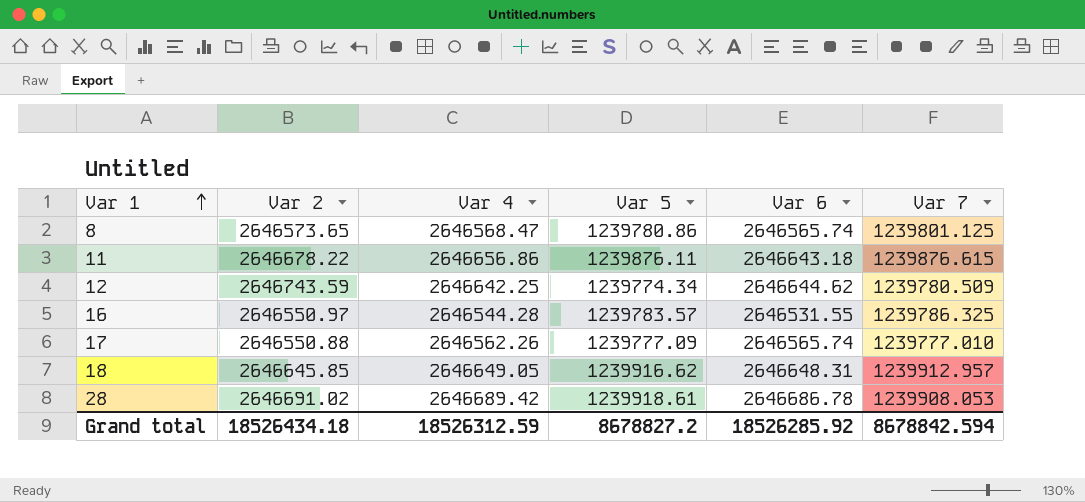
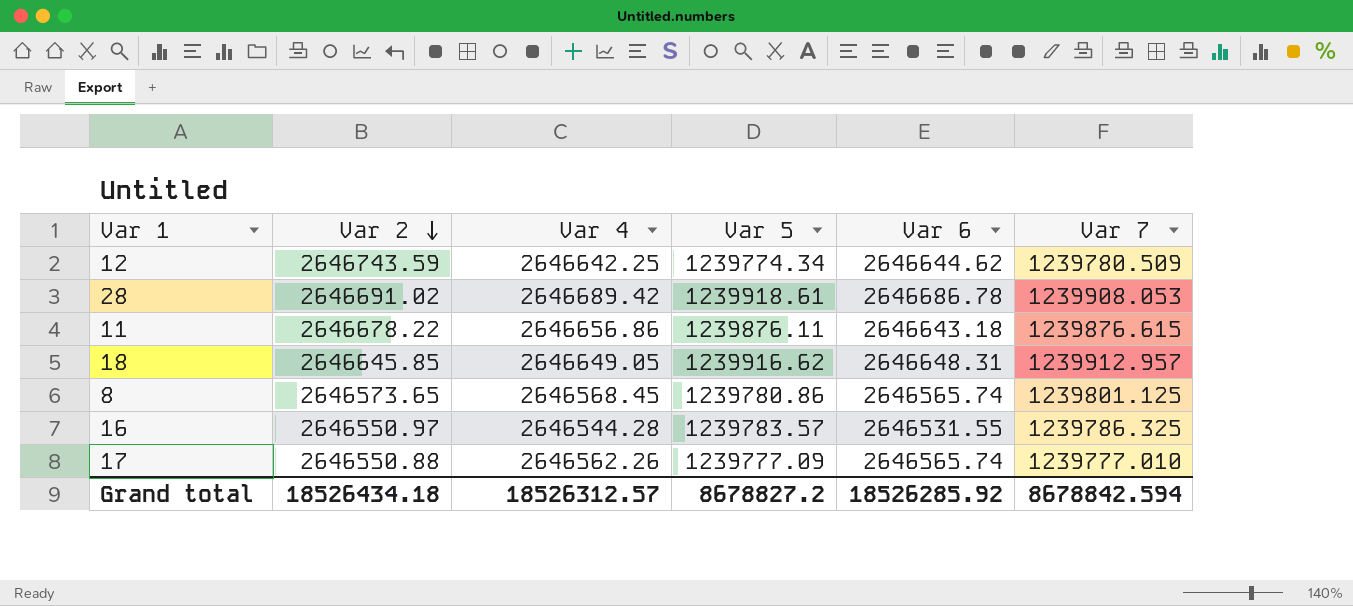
row order: Var 1 ascending -> Var 2 descending
8 | Var 4: 2646568.47 -> 2646568.45
Grand total | Var 4: 18526312.59 -> 18526312.57

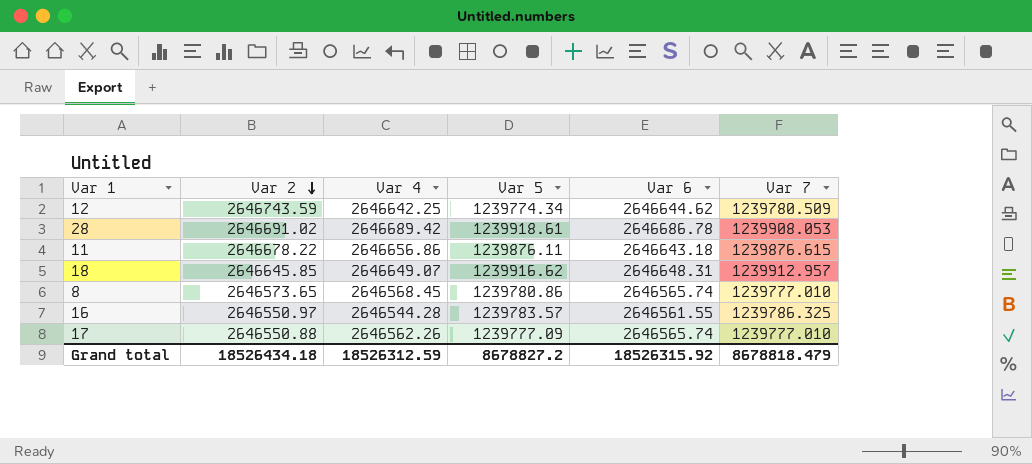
18 | Var 4: 2646649.05 -> 2646649.07
8 | Var 7: 1239801.125 -> 1239777.010
16 | Var 6: 2646531.55 -> 2646561.55
Grand total | Var 4: 18526312.57 -> 18526312.59
Grand total | Var 6: 18526285.92 -> 18526315.92
Grand total | Var 7: 8678842.594 -> 8678818.479

